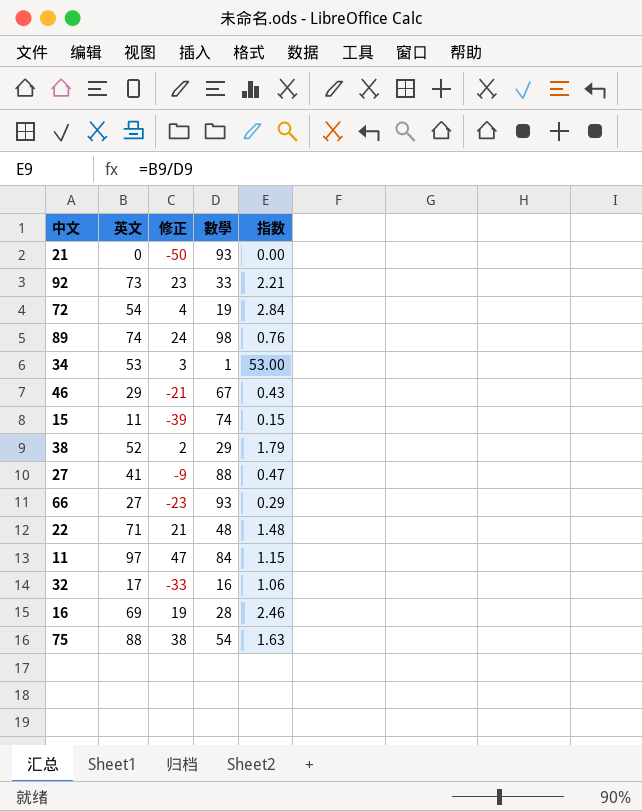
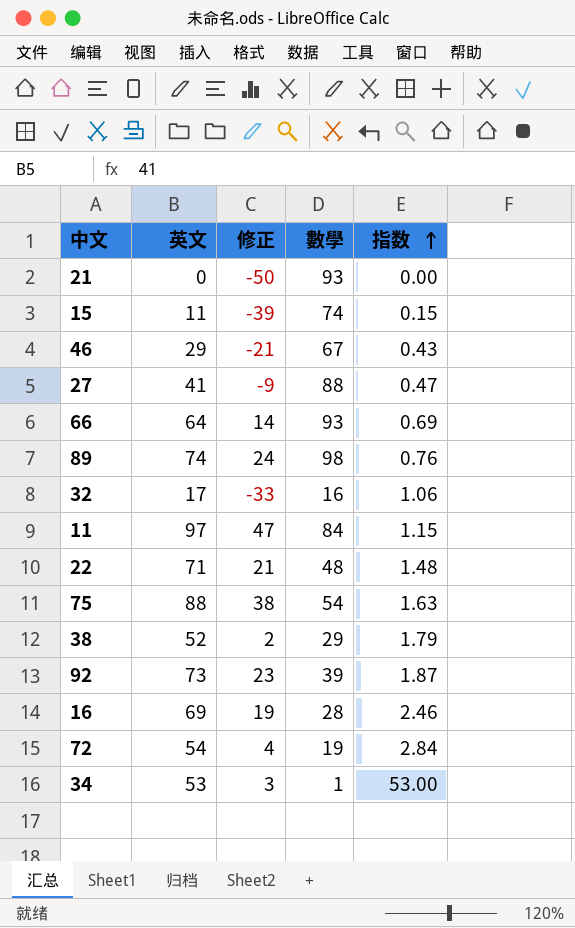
row order: none -> 指数 ascending
66 | 英文: 27 -> 64
66 | 修正: -23 -> 14
66 | 指数: 0.29 -> 0.69
92 | 數學: 33 -> 39
92 | 指数: 2.21 -> 1.87

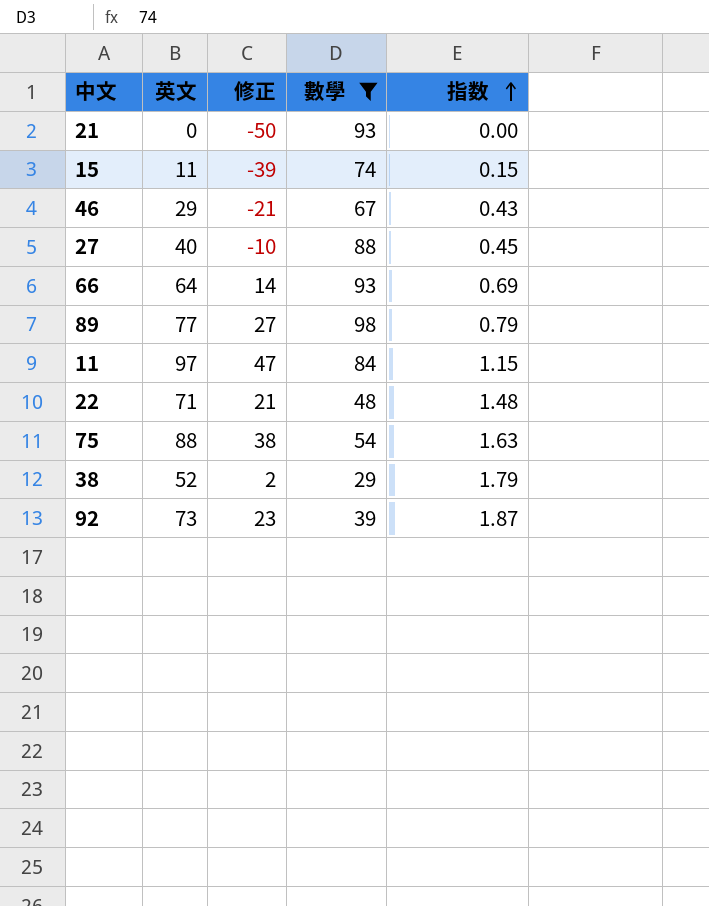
filter: none -> 數學 >= 29
27 | 英文: 41 -> 40
27 | 修正: -9 -> -10
27 | 指数: 0.47 -> 0.45
89 | 英文: 74 -> 77
89 | 修正: 24 -> 27
89 | 指数: 0.76 -> 0.79

